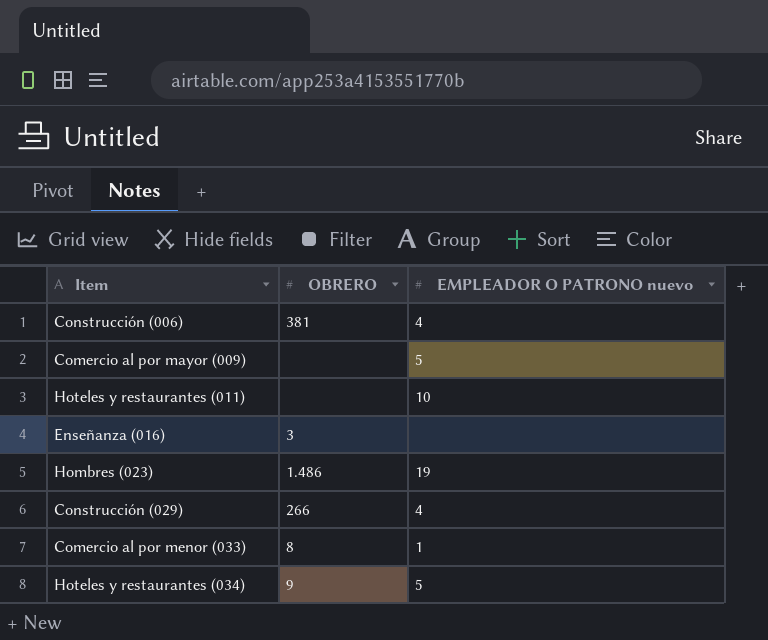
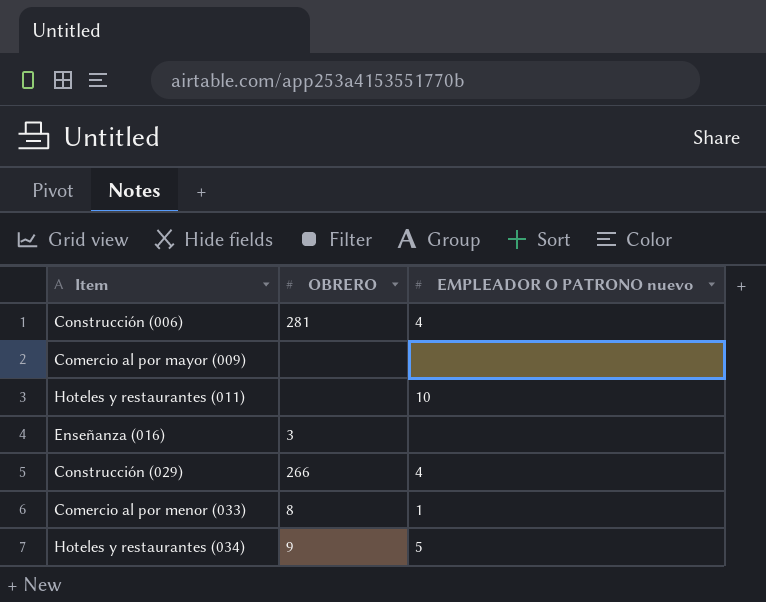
row Hombres (023): 1.486 | 19 -> none
Construcción (006) | OBRERO: 381 -> 281
Comercio al por mayor (009) | EMPLEADOR O PATRONO nuevo: 5 -> none

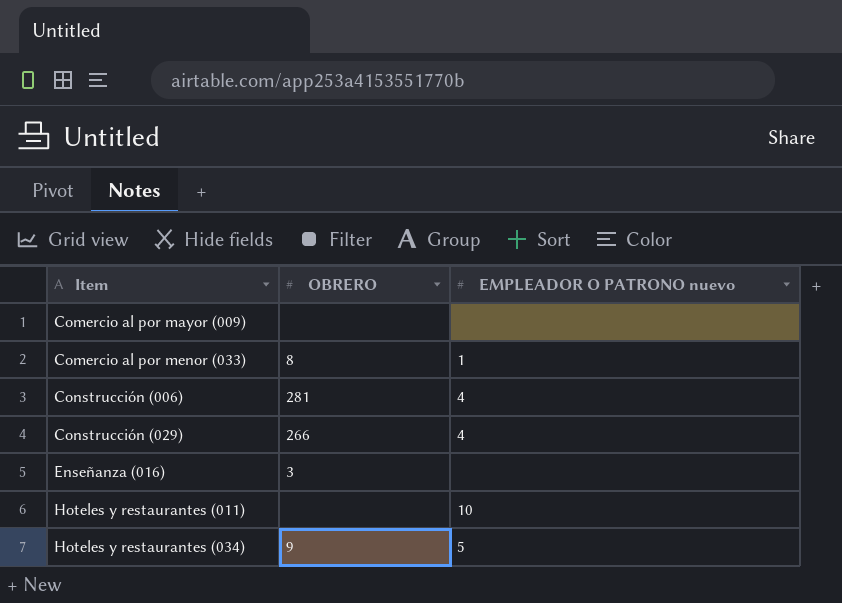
row order: none -> Item ascending

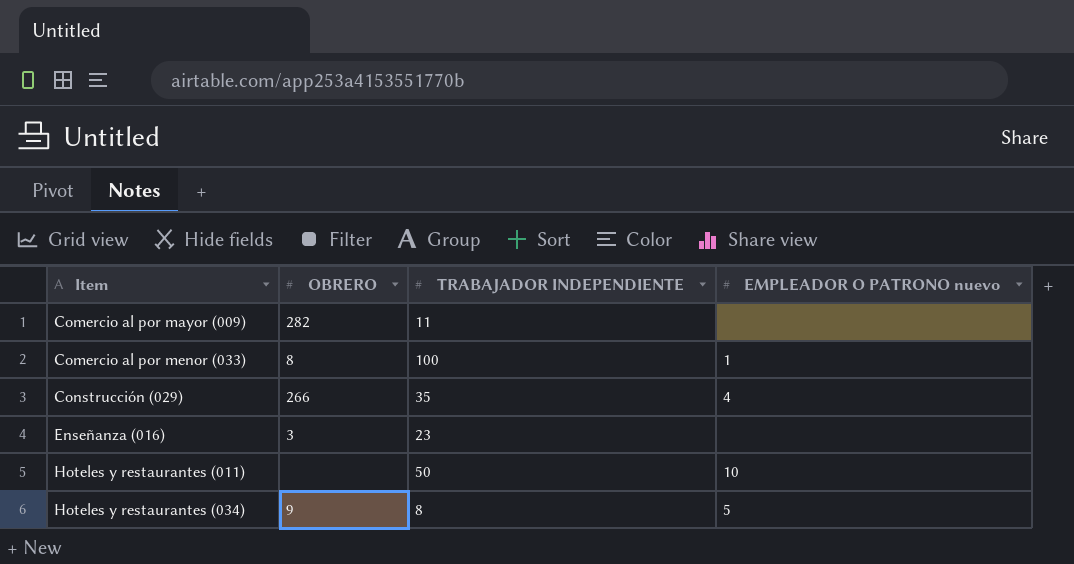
column TRABAJADOR INDEPENDIENTE | position: none -> 3
row Construcción (006): 281 | 4 -> none
Comercio al por mayor (009) | OBRERO: none -> 282

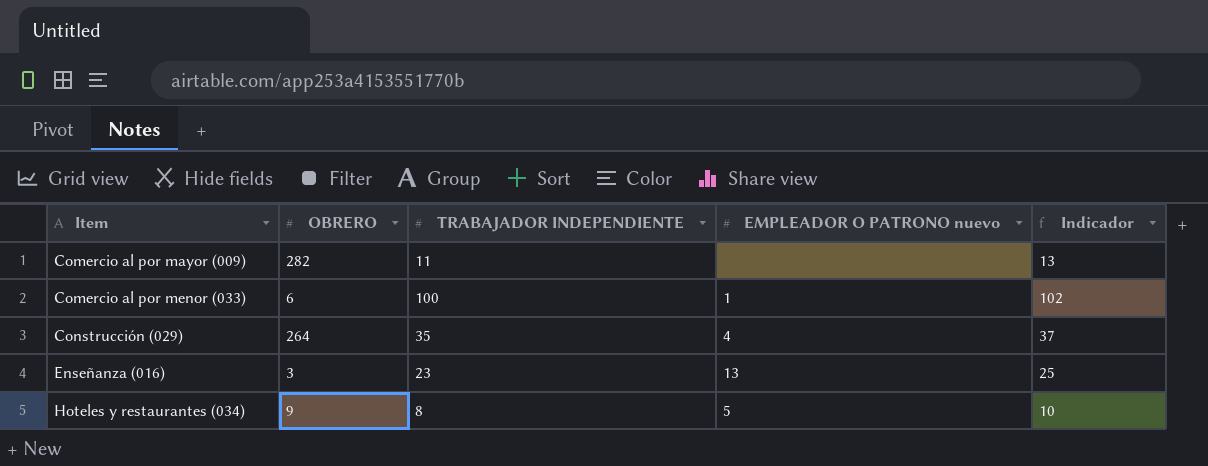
column Indicador | formula: none -> [TRABAJADOR INDEPENDIENTE] + 2
row Hoteles y restaurantes (011): none | 50 | 10 -> none
Comercio al por menor (033) | OBRERO: 8 -> 6
Construcción (029) | OBRERO: 266 -> 264
Enseñanza (016) | EMPLEADOR O PATRONO nuevo: none -> 13

